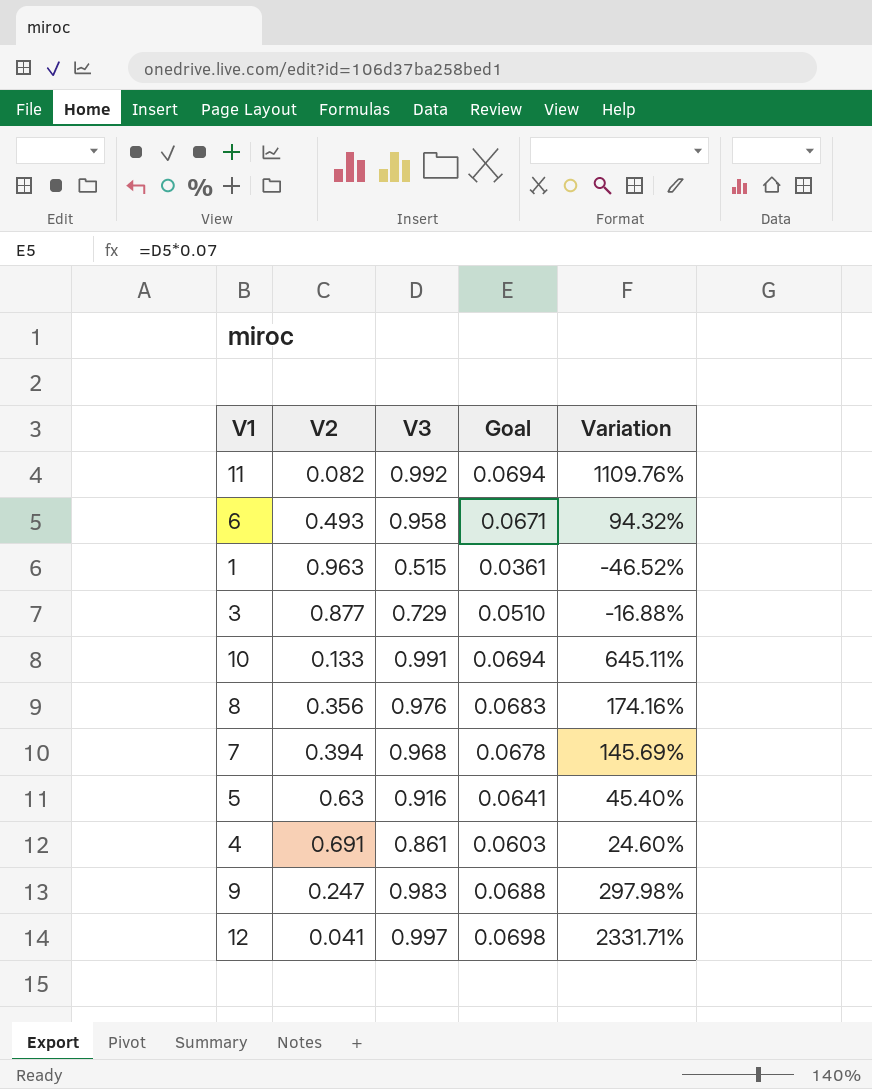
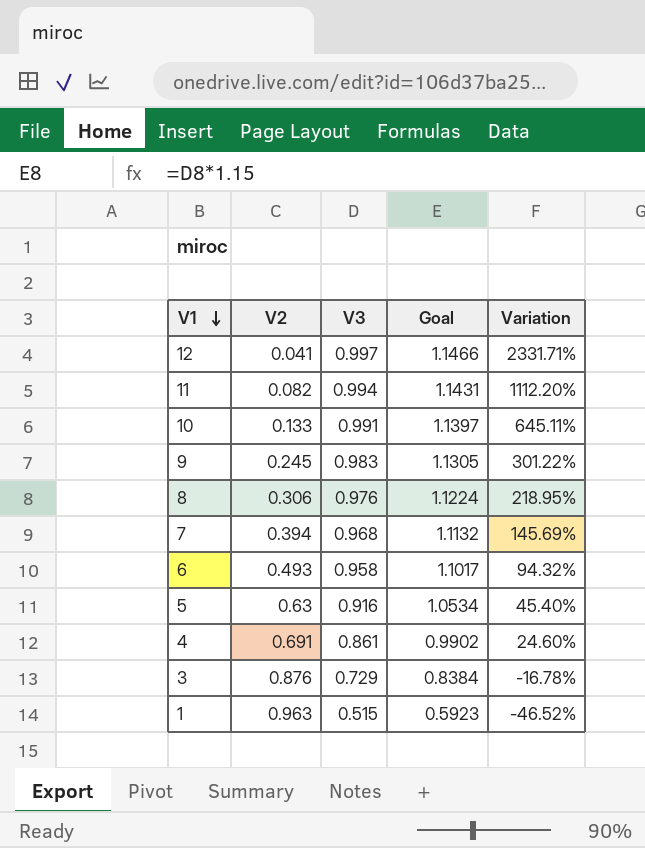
row order: none -> V1 descending
column Goal | formula: [V3] * 0.07 -> [V3] * 1.15
11 | V3: 0.992 -> 0.994
11 | Variation: 1109.76% -> 1112.20%
9 | V2: 0.247 -> 0.245
9 | Variation: 297.98% -> 301.22%
8 | V2: 0.356 -> 0.306
8 | Variation: 174.16% -> 218.95%
3 | V2: 0.877 -> 0.876
3 | Variation: -16.88% -> -16.78%

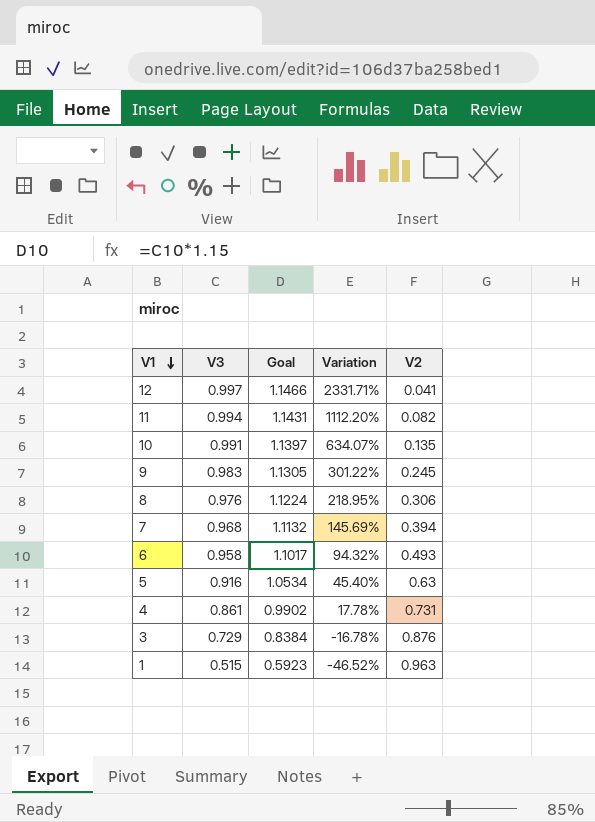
column V2 | position: 2 -> 5
10 | Variation: 645.11% -> 634.07%
10 | V2: 0.133 -> 0.135
4 | Variation: 24.60% -> 17.78%
4 | V2: 0.691 -> 0.731

